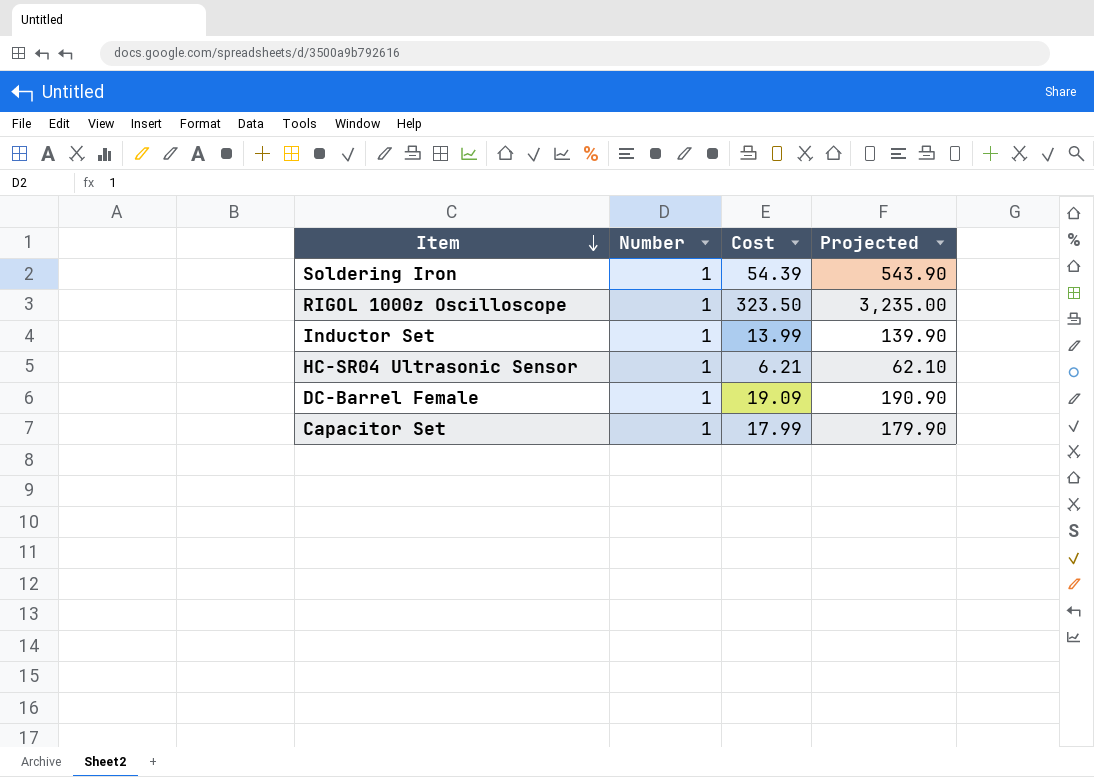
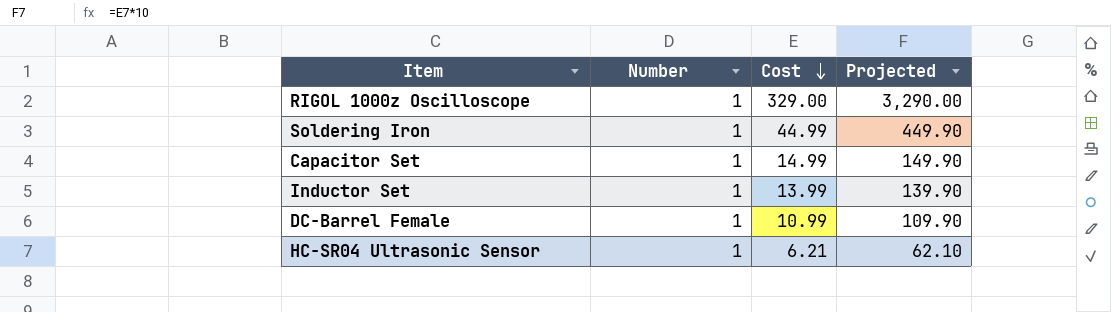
row order: Item descending -> Cost descending
RIGOL 1000z Oscilloscope | Cost: 323.50 -> 329.00
RIGOL 1000z Oscilloscope | Projected: 3,235.00 -> 3,290.00
Soldering Iron | Cost: 54.39 -> 44.99
Soldering Iron | Projected: 543.90 -> 449.90
Capacitor Set | Cost: 17.99 -> 14.99
Capacitor Set | Projected: 179.90 -> 149.90
DC-Barrel Female | Cost: 19.09 -> 10.99
DC-Barrel Female | Projected: 190.90 -> 109.90

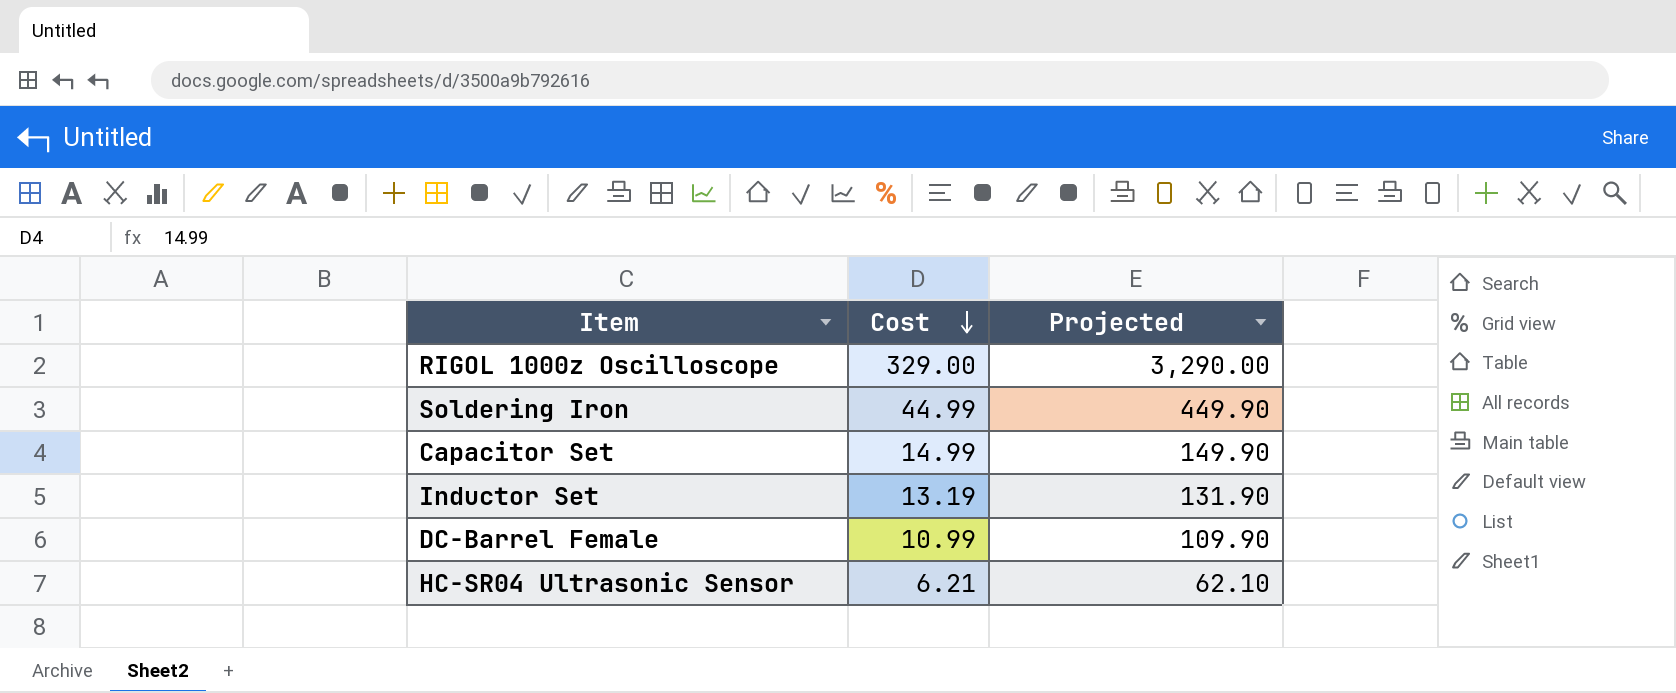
column Number | position: 2 -> none
Inductor Set | Cost: 13.99 -> 13.19
Inductor Set | Projected: 139.90 -> 131.90

